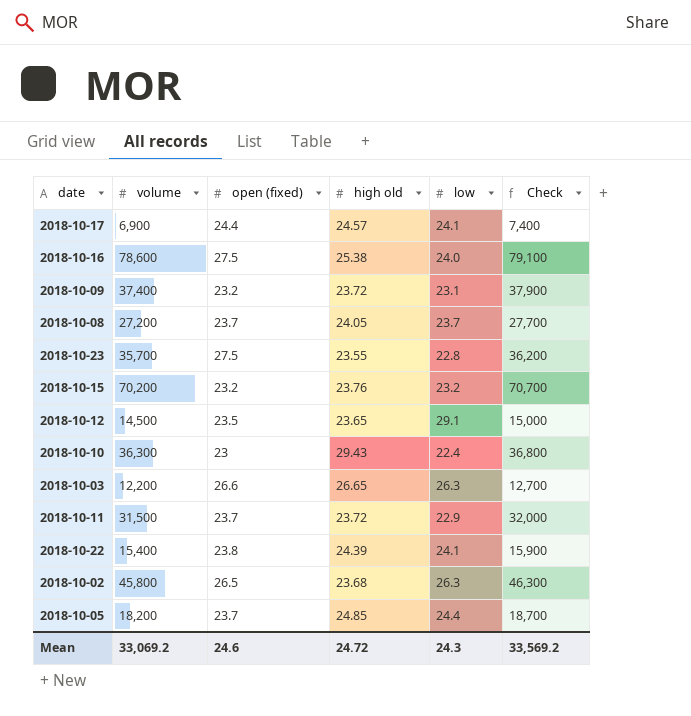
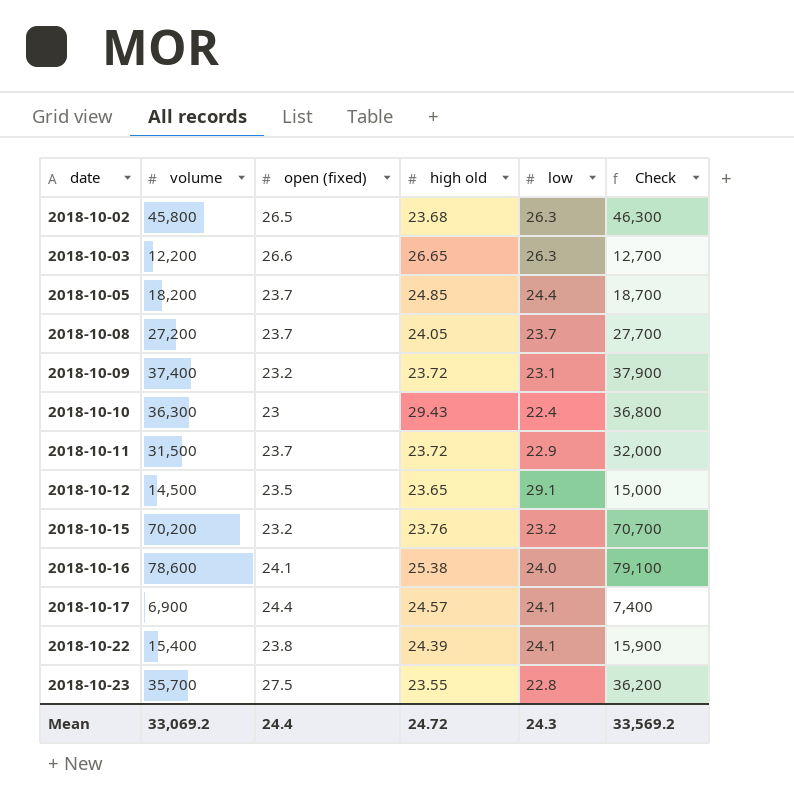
row order: none -> date ascending
2018-10-16 | open (fixed): 27.5 -> 24.1
Mean | open (fixed): 24.6 -> 24.4

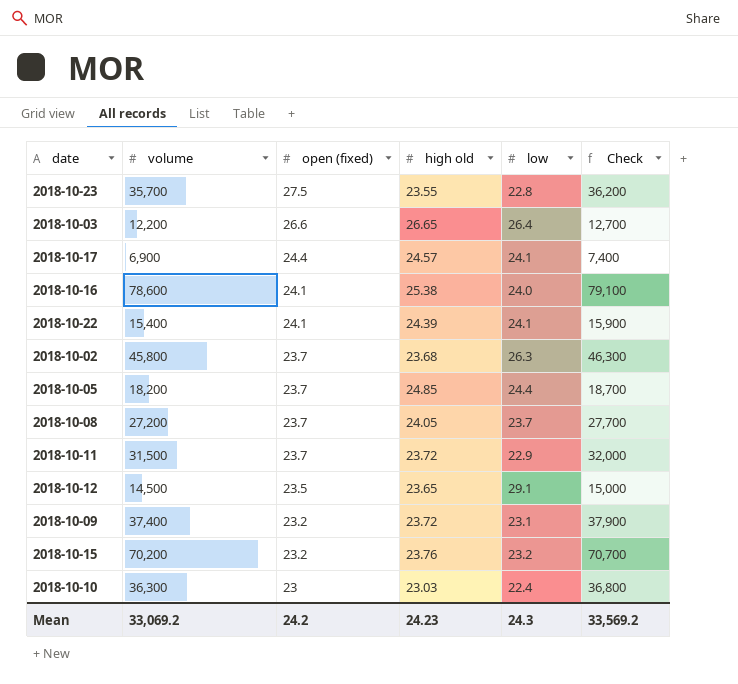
row order: date ascending -> open (fixed) descending
2018-10-03 | low: 26.3 -> 26.4
2018-10-22 | open (fixed): 23.8 -> 24.1
2018-10-02 | open (fixed): 26.5 -> 23.7
2018-10-10 | high old: 29.43 -> 23.03
Mean | open (fixed): 24.4 -> 24.2
Mean | high old: 24.72 -> 24.23

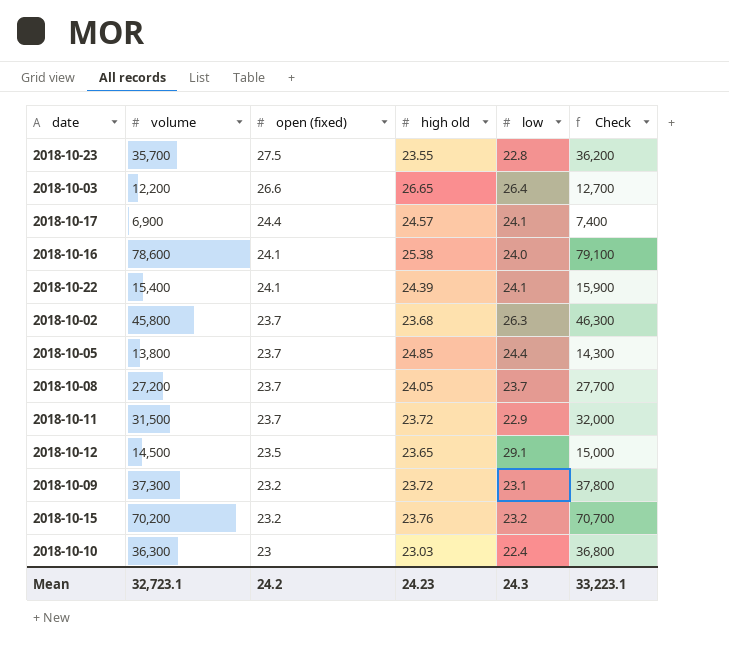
2018-10-05 | volume: 18,200 -> 13,800
2018-10-05 | Check: 18,700 -> 14,300
2018-10-09 | volume: 37,400 -> 37,300
2018-10-09 | Check: 37,900 -> 37,800
Mean | volume: 33,069.2 -> 32,723.1
Mean | Check: 33,569.2 -> 33,223.1

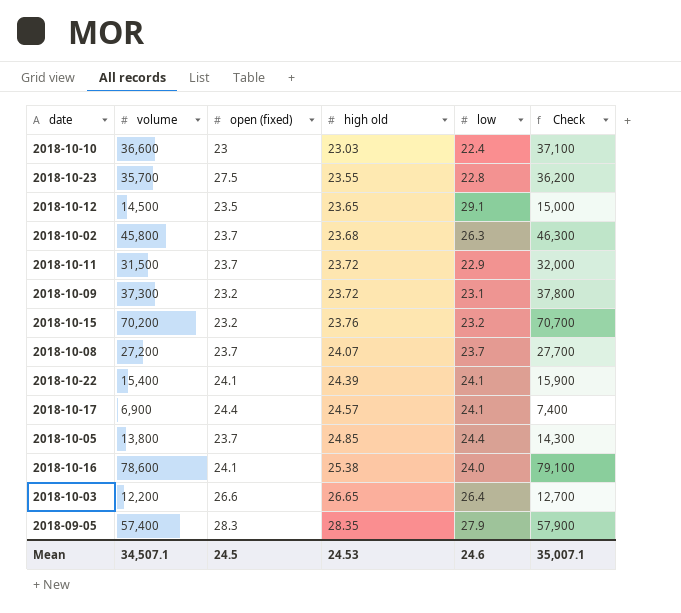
row order: open (fixed) descending -> high old ascending
2018-10-10 | volume: 36,300 -> 36,600
2018-10-10 | Check: 36,800 -> 37,100
2018-10-08 | high old: 24.05 -> 24.07
row 2018-09-05: none -> 57,400 | 28.3 | 28.35 | 27.9 | 57,900
Mean | volume: 32,723.1 -> 34,507.1
Mean | open (fixed): 24.2 -> 24.5
Mean | high old: 24.23 -> 24.53
Mean | low: 24.3 -> 24.6
Mean | Check: 33,223.1 -> 35,007.1

